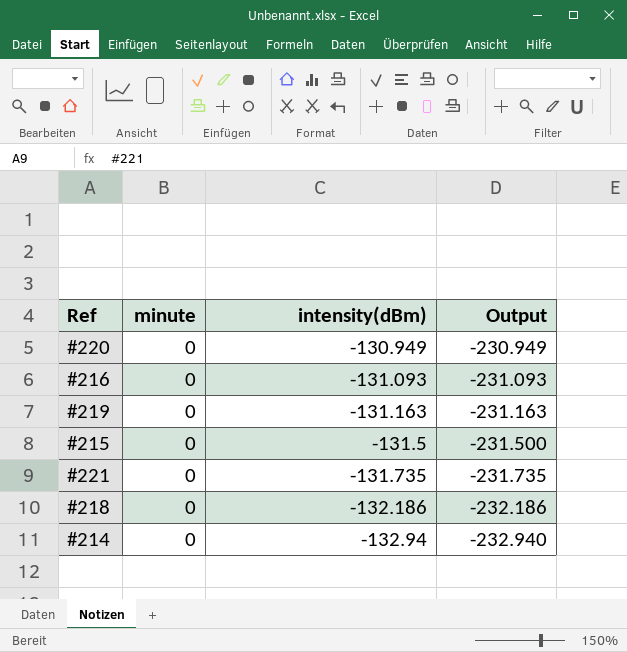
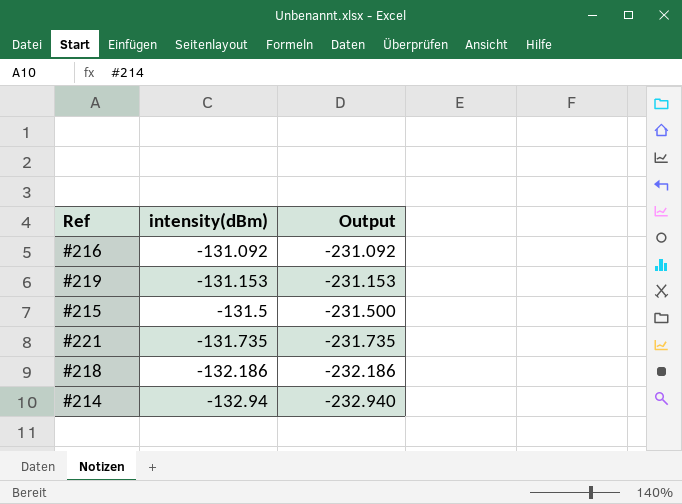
column minute | position: 2 -> none
row #220: 0 | -130.949 | -230.949 -> none
#216 | intensity(dBm): -131.093 -> -131.092
#216 | Output: -231.093 -> -231.092
#219 | intensity(dBm): -131.163 -> -131.153
#219 | Output: -231.163 -> -231.153

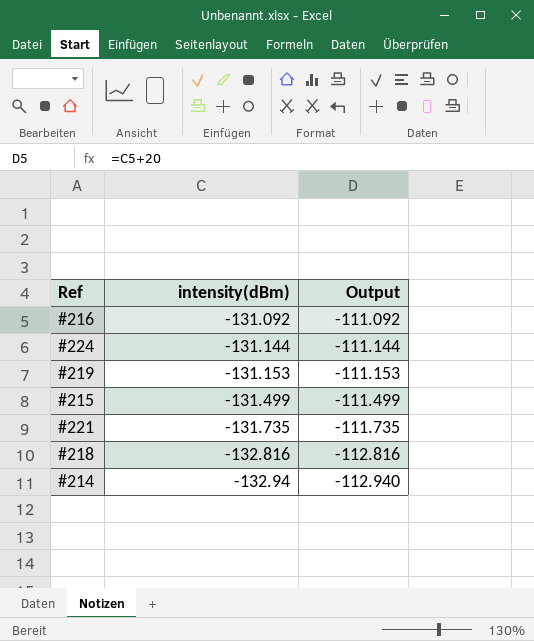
column Output | formula: [intensity(dBm)] - 100 -> [intensity(dBm)] + 20
row #224: none -> -131.144 | -111.144
#215 | intensity(dBm): -131.5 -> -131.499
#218 | intensity(dBm): -132.186 -> -132.816

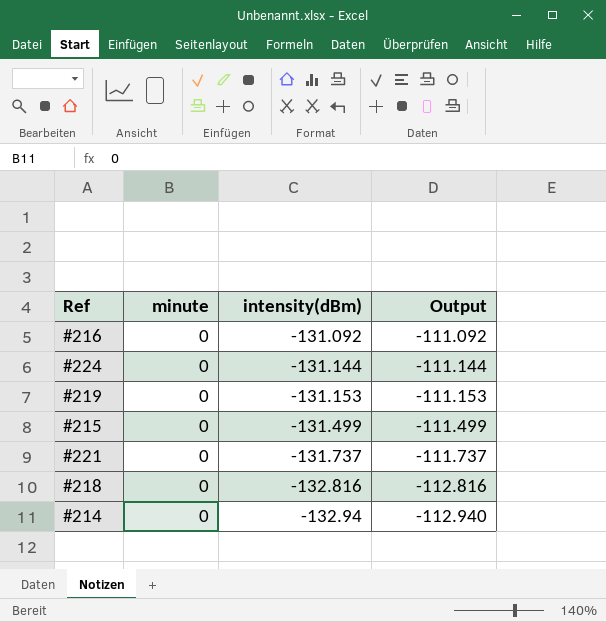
column minute | position: none -> 2
#221 | intensity(dBm): -131.735 -> -131.737
#221 | Output: -111.735 -> -111.737

